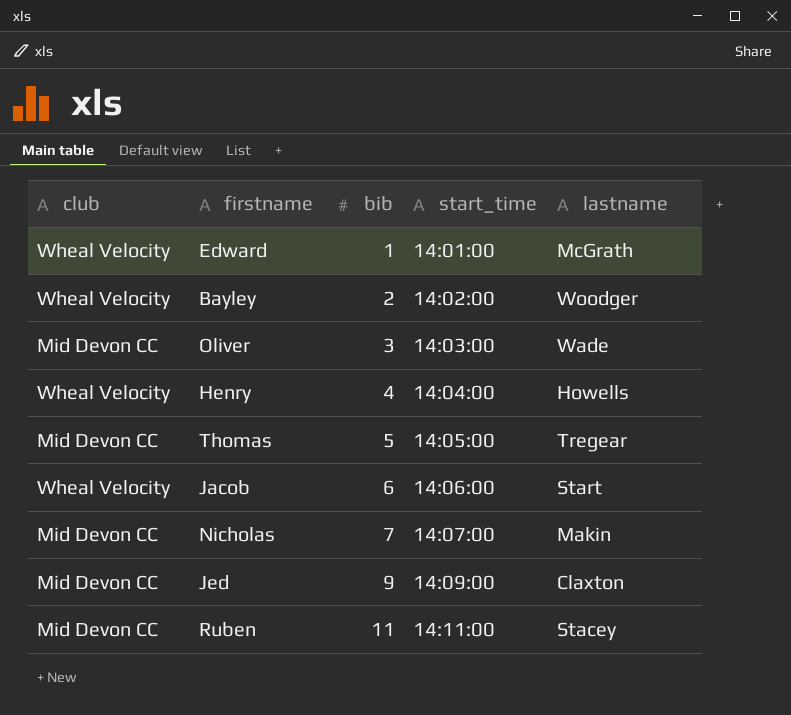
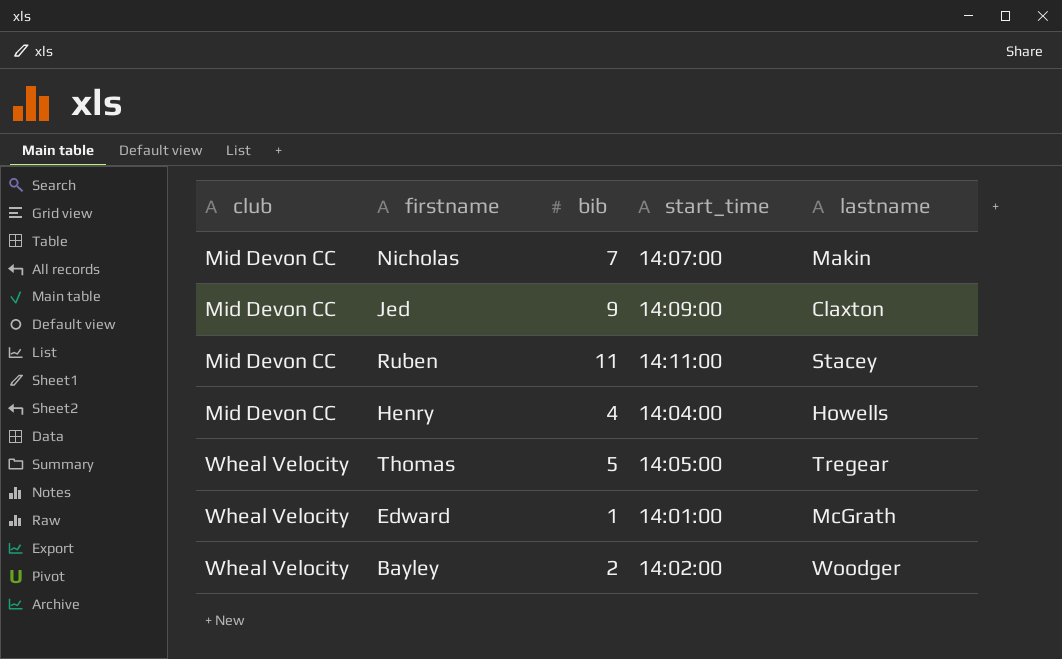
row order: bib ascending -> club ascending
row Oliver: Mid Devon CC | 3 | 14:03:00 | Wade -> none
row Jacob: Wheal Velocity | 6 | 14:06:00 | Start -> none
Henry | club: Wheal Velocity -> Mid Devon CC
Thomas | club: Mid Devon CC -> Wheal Velocity

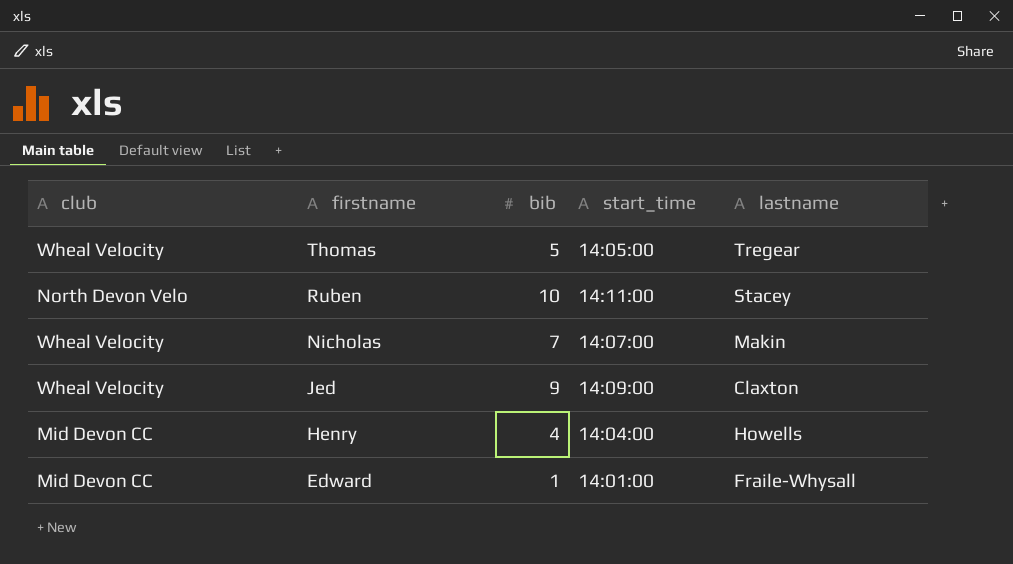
row order: club ascending -> firstname descending
row Bayley: Wheal Velocity | 2 | 14:02:00 | Woodger -> none
Ruben | club: Mid Devon CC -> North Devon Velo
Ruben | bib: 11 -> 10
Nicholas | club: Mid Devon CC -> Wheal Velocity
Jed | club: Mid Devon CC -> Wheal Velocity
Edward | club: Wheal Velocity -> Mid Devon CC
Edward | lastname: McGrath -> Fraile-Whysall

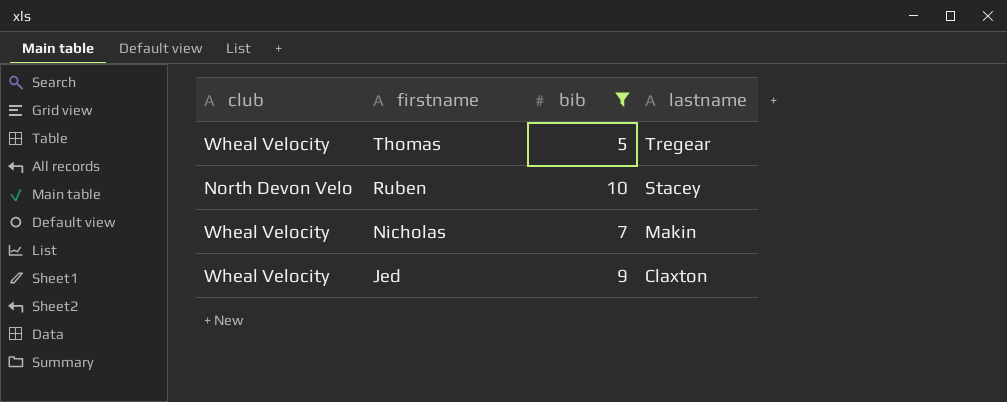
filter: none -> bib >= 5
column start_time | position: 4 -> none

